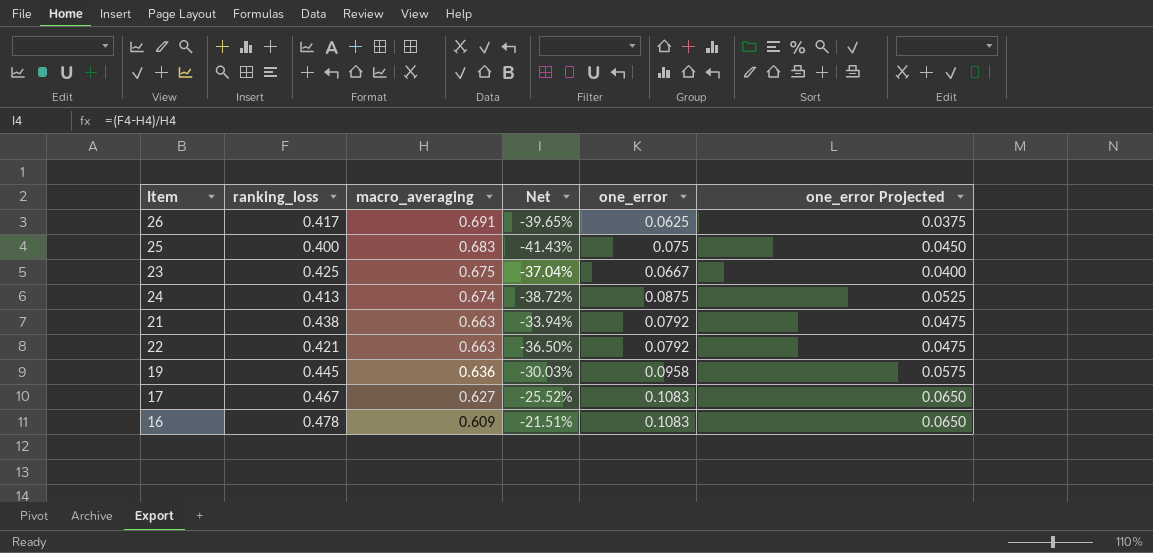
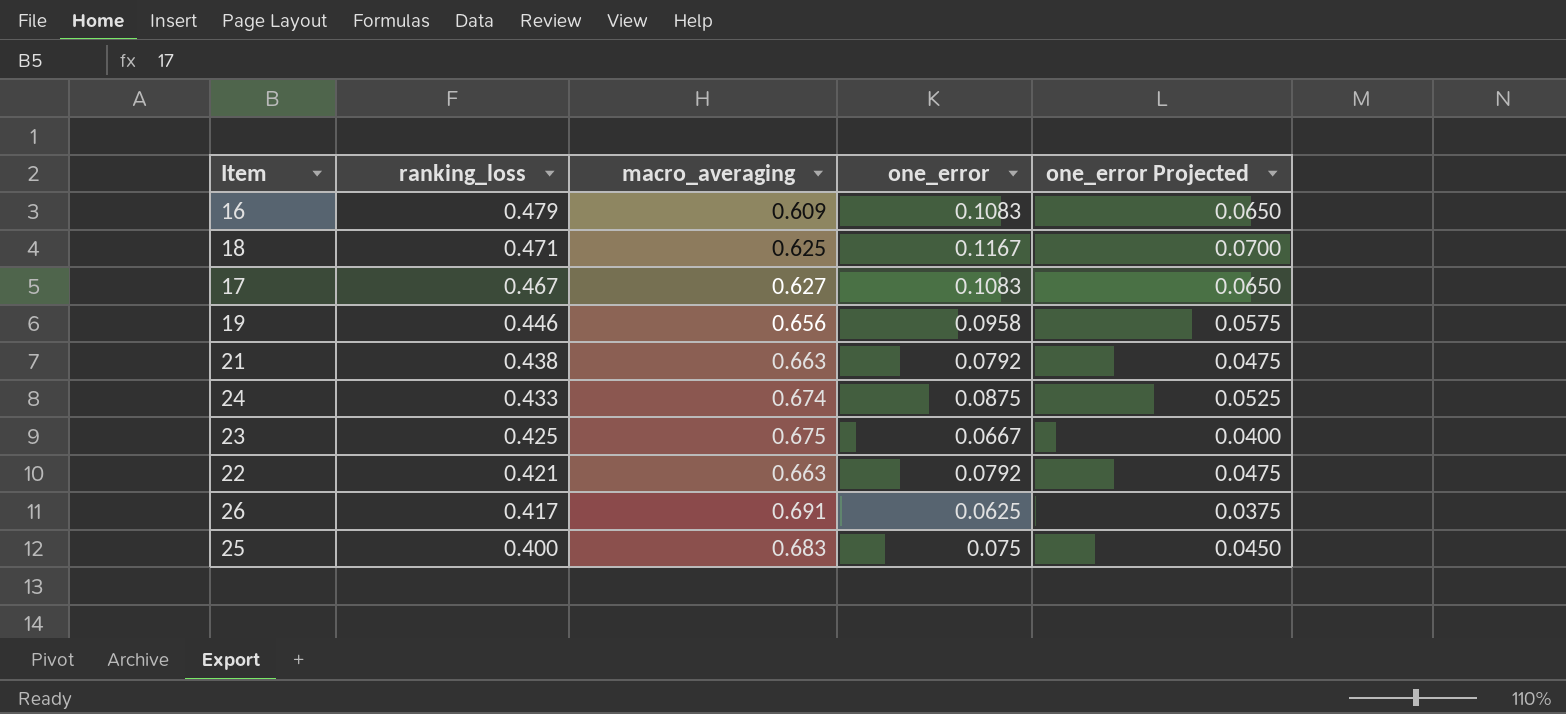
row order: macro_averaging descending -> ranking_loss descending
column Net | formula: ([ranking_loss] - [macro_averaging]) / [macro_averaging] -> none
16 | ranking_loss: 0.478 -> 0.479
row 18: none -> 0.471 | 0.625 | 0.1167 | 0.0700
19 | ranking_loss: 0.445 -> 0.446
19 | macro_averaging: 0.636 -> 0.656
24 | ranking_loss: 0.413 -> 0.433

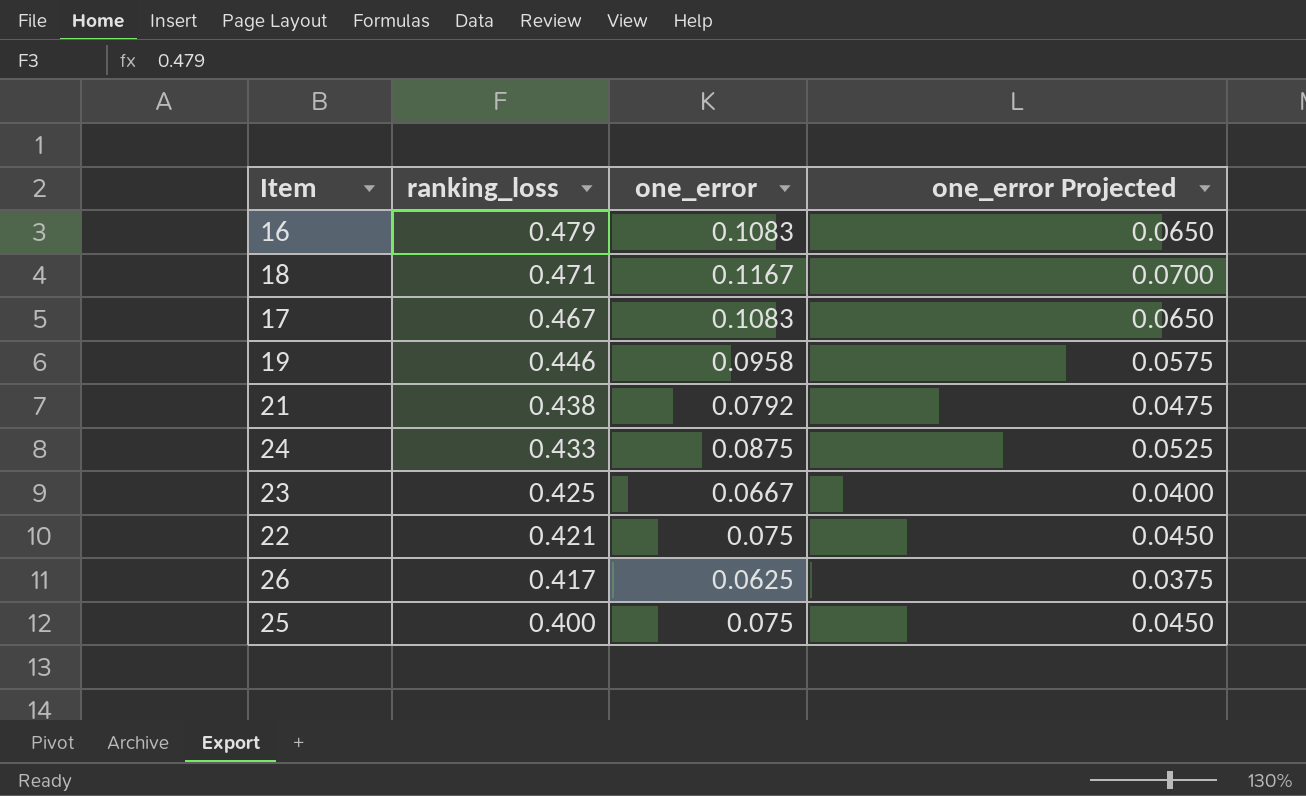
column macro_averaging | position: 3 -> none
22 | one_error: 0.0792 -> 0.075
22 | one_error Projected: 0.0475 -> 0.0450

